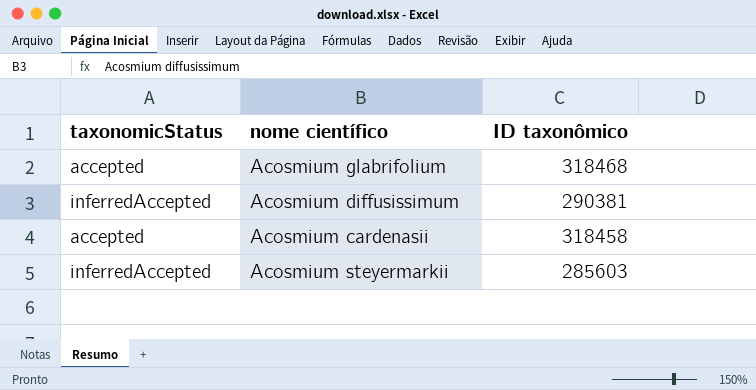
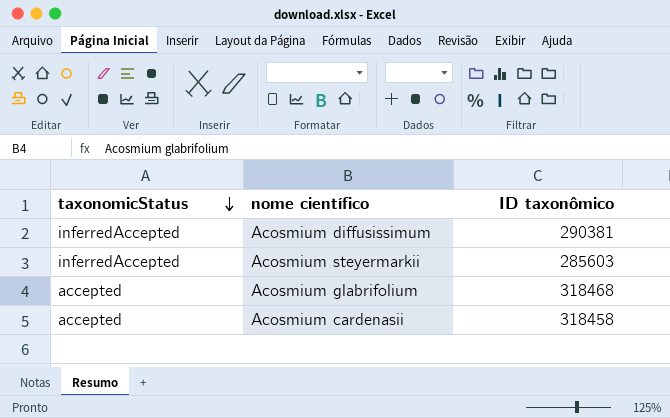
row order: none -> taxonomicStatus descending

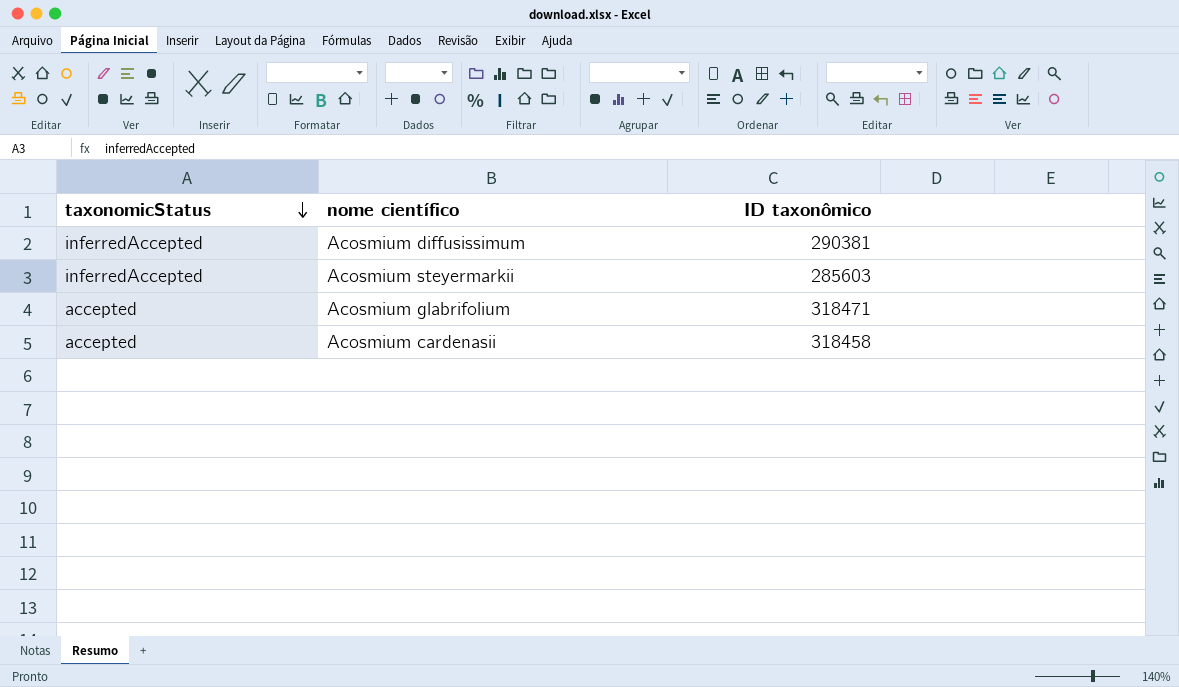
Acosmium glabrifolium | ID taxonômico: 318468 -> 318471

